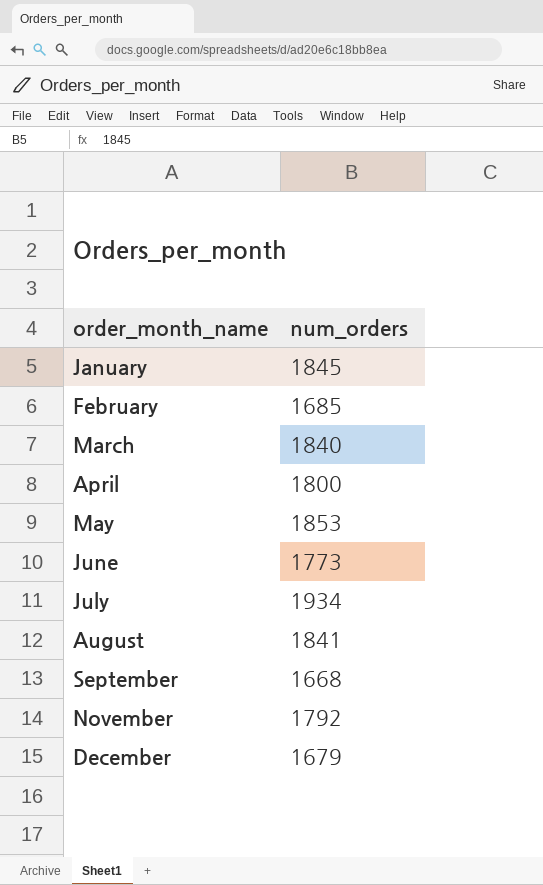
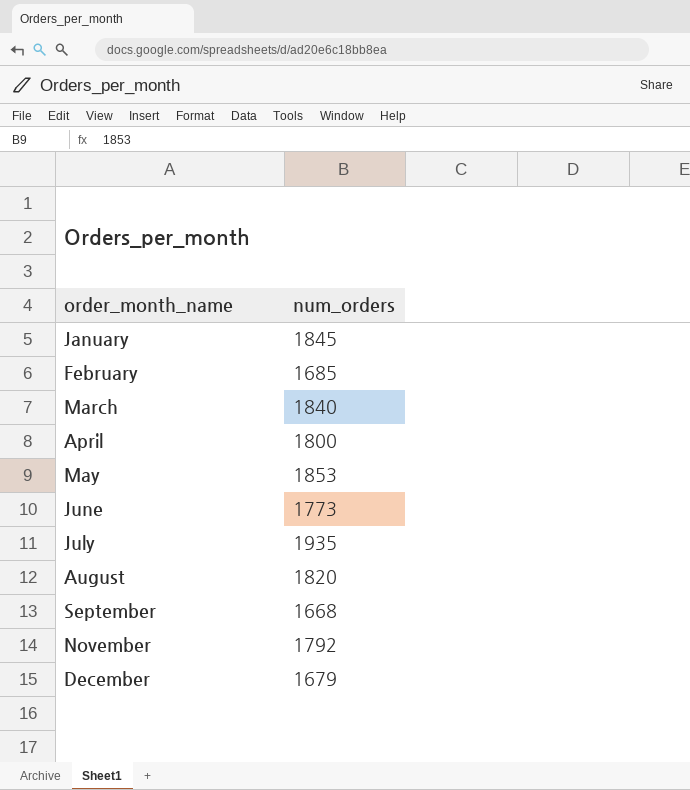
July | num_orders: 1934 -> 1935
August | num_orders: 1841 -> 1820

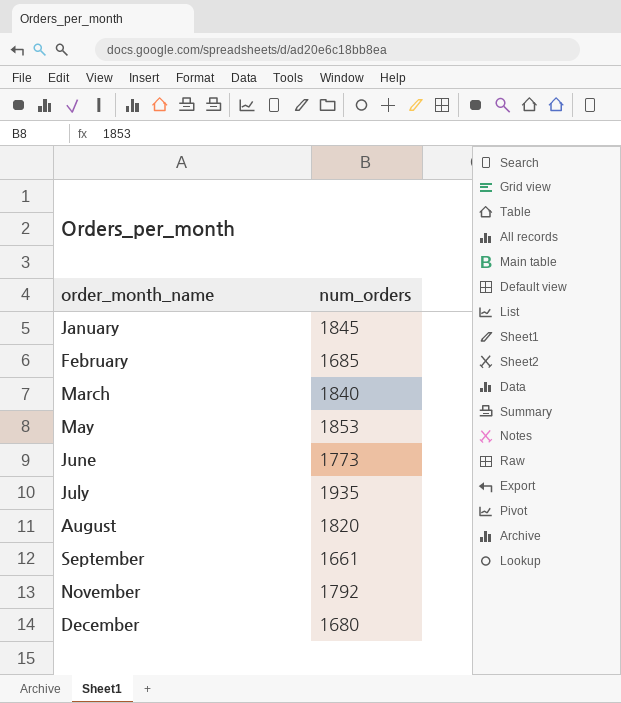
row April: 1800 -> none
September | num_orders: 1668 -> 1661
December | num_orders: 1679 -> 1680

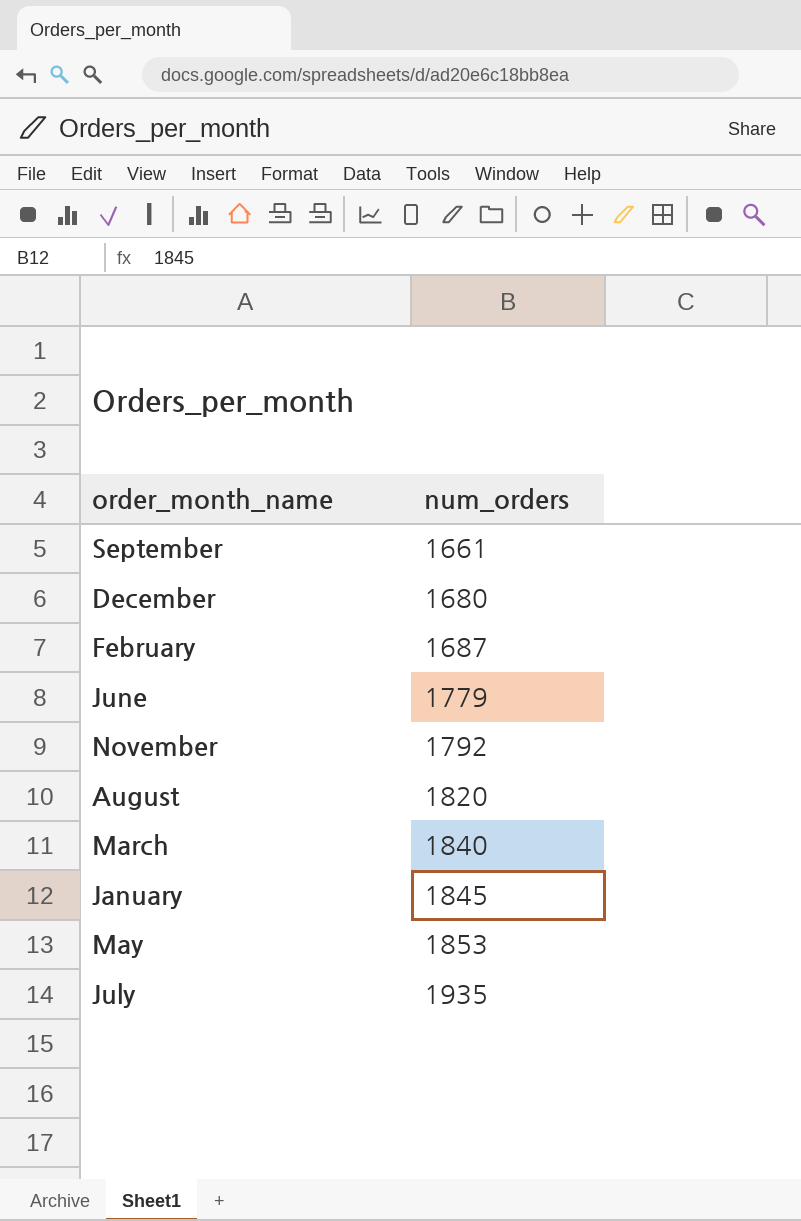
row order: order_month_name ascending -> num_orders ascending
February | num_orders: 1685 -> 1687
June | num_orders: 1773 -> 1779

